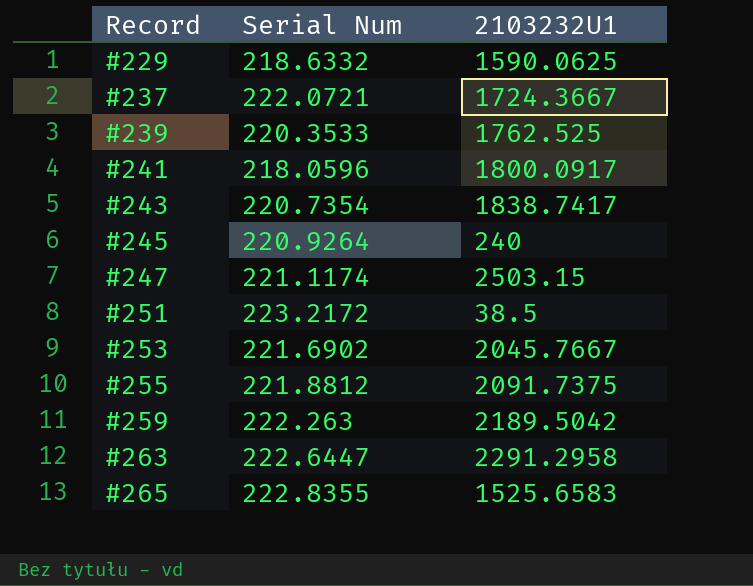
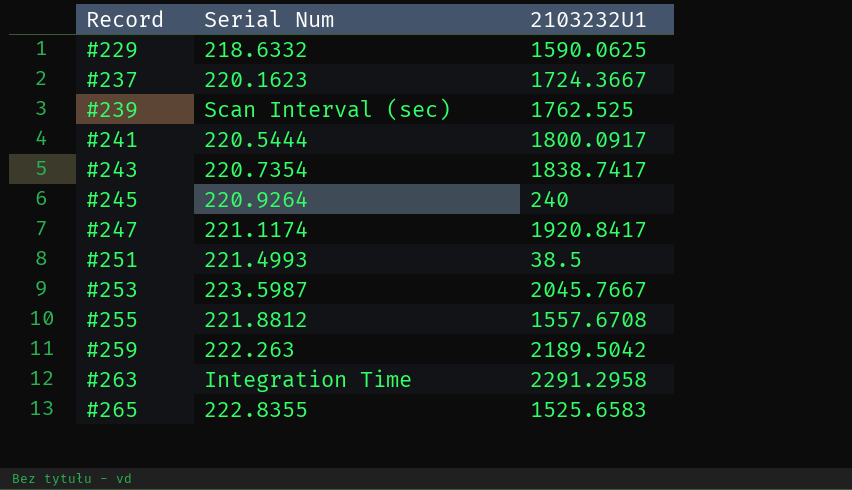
#237 | Serial Num: 222.0721 -> 220.1623
#239 | Serial Num: 220.3533 -> Scan Interval (sec)
#241 | Serial Num: 218.0596 -> 220.5444
#247 | 2103232U1: 2503.15 -> 1920.8417
#251 | Serial Num: 223.2172 -> 221.4993
#253 | Serial Num: 221.6902 -> 223.5987
#255 | 2103232U1: 2091.7375 -> 1557.6708
#263 | Serial Num: 222.6447 -> Integration Time

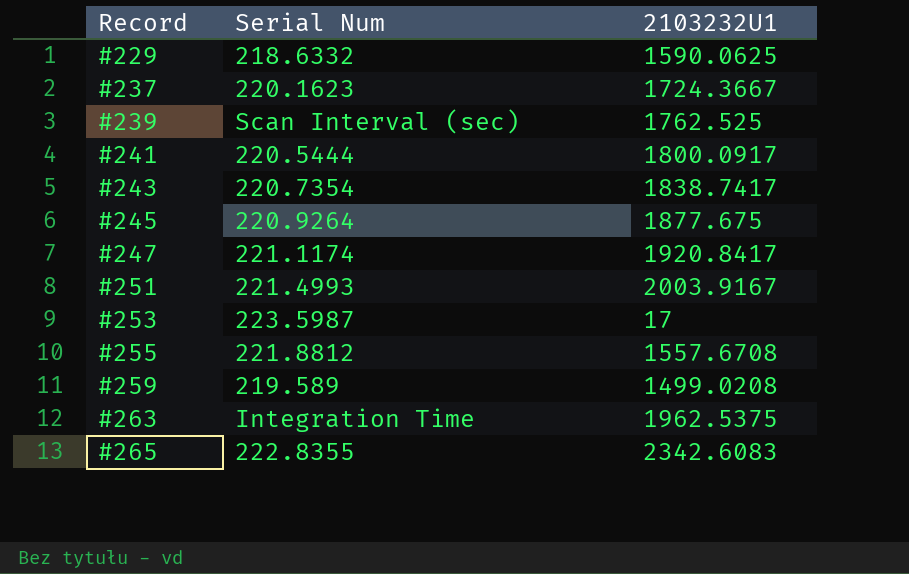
#245 | 2103232U1: 240 -> 1877.675
#251 | 2103232U1: 38.5 -> 2003.9167
#253 | 2103232U1: 2045.7667 -> 17
#259 | Serial Num: 222.263 -> 219.589
#259 | 2103232U1: 2189.5042 -> 1499.0208
#263 | 2103232U1: 2291.2958 -> 1962.5375
#265 | 2103232U1: 1525.6583 -> 2342.6083

